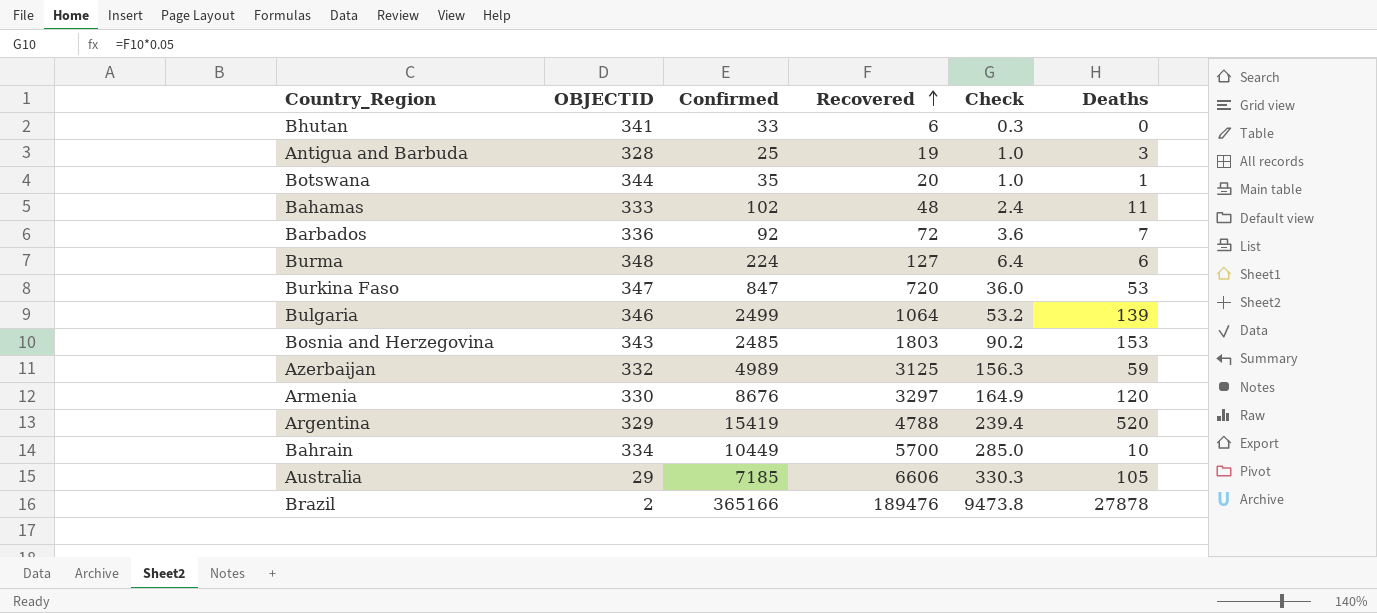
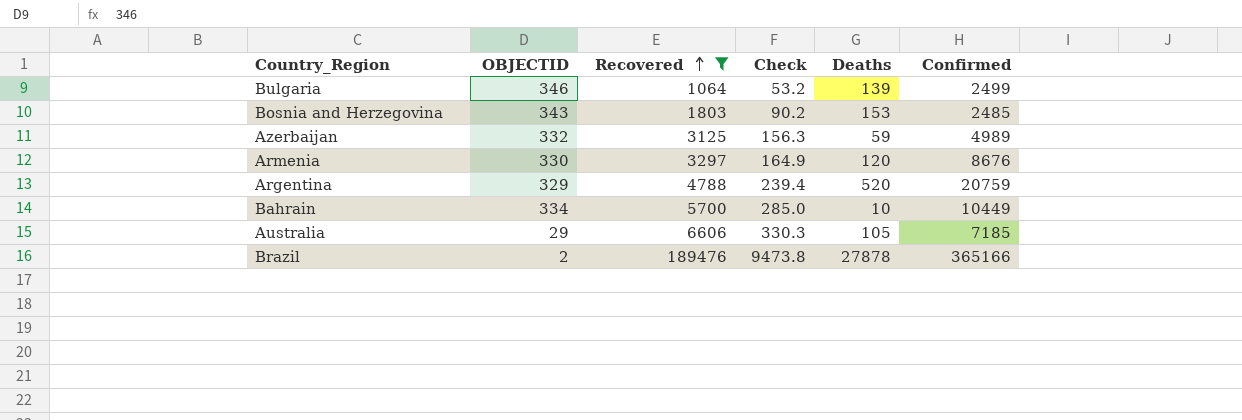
filter: none -> Recovered >= 1064
column Confirmed | position: 3 -> 6
Argentina | Confirmed: 15419 -> 20759

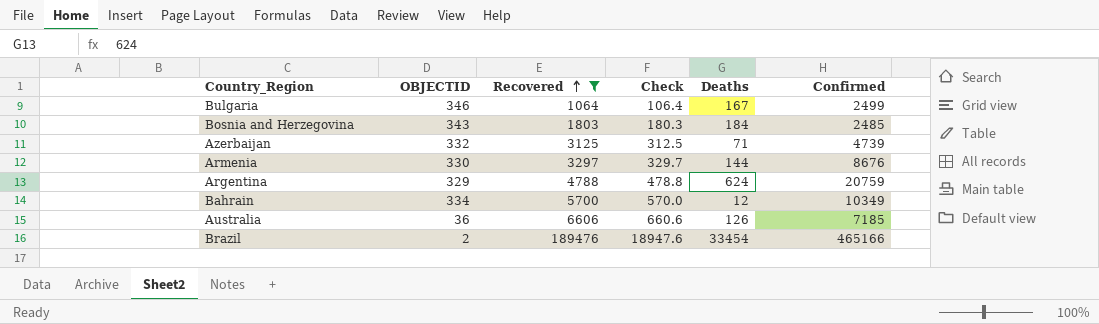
column Check | formula: [Recovered] * 0.05 -> [Recovered] * 0.1
Bulgaria | Deaths: 139 -> 167
Bosnia and Herzegovina | Deaths: 153 -> 184
Azerbaijan | Deaths: 59 -> 71
Azerbaijan | Confirmed: 4989 -> 4739
Armenia | Deaths: 120 -> 144
Argentina | Deaths: 520 -> 624
Bahrain | Deaths: 10 -> 12
Bahrain | Confirmed: 10449 -> 10349
Australia | OBJECTID: 29 -> 36
Australia | Deaths: 105 -> 126
Brazil | Deaths: 27878 -> 33454
Brazil | Confirmed: 365166 -> 465166

